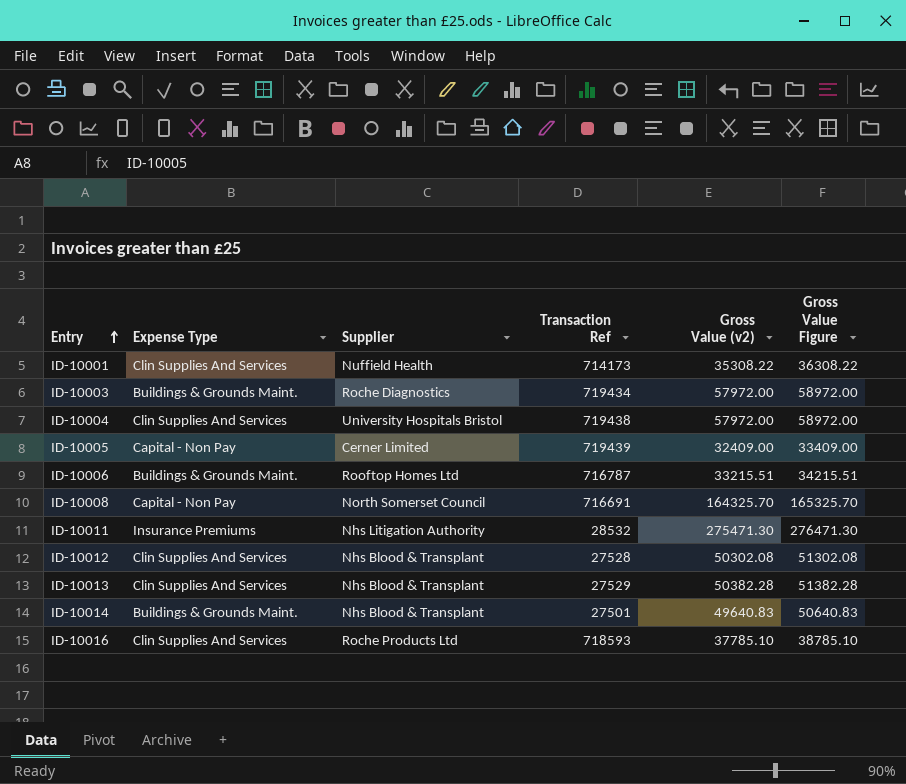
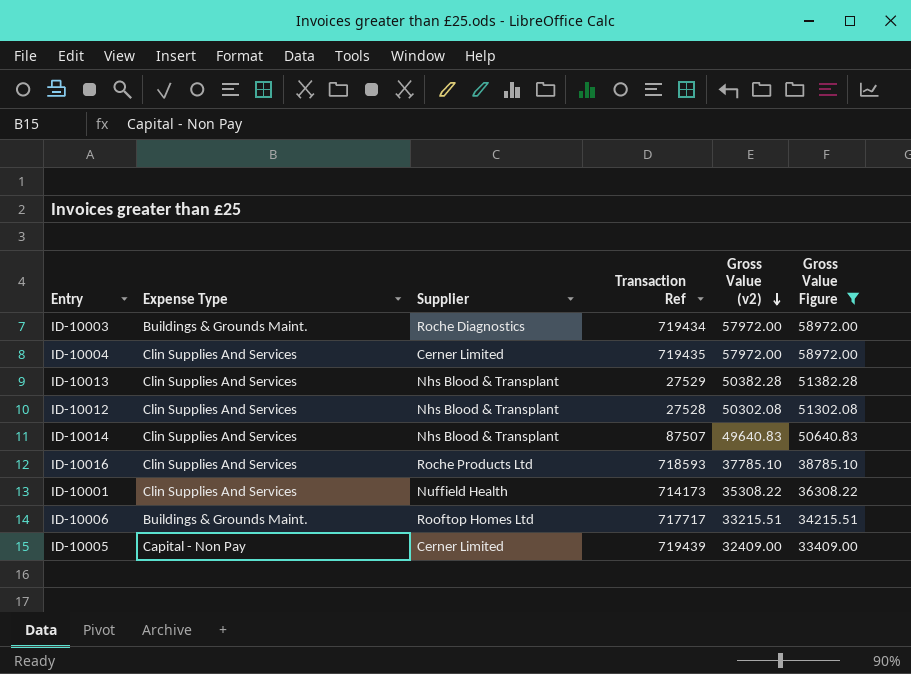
filter: none -> Gross Value Figure <= 58972.00
row order: Entry ascending -> Gross Value (v2) descending
ID-10004 | Supplier: University Hospitals Bristol -> Cerner Limited
ID-10004 | Transaction Ref: 719438 -> 719435
ID-10014 | Expense Type: Buildings & Grounds Maint. -> Clin Supplies And Services
ID-10014 | Transaction Ref: 27501 -> 87507
ID-10006 | Transaction Ref: 716787 -> 717717

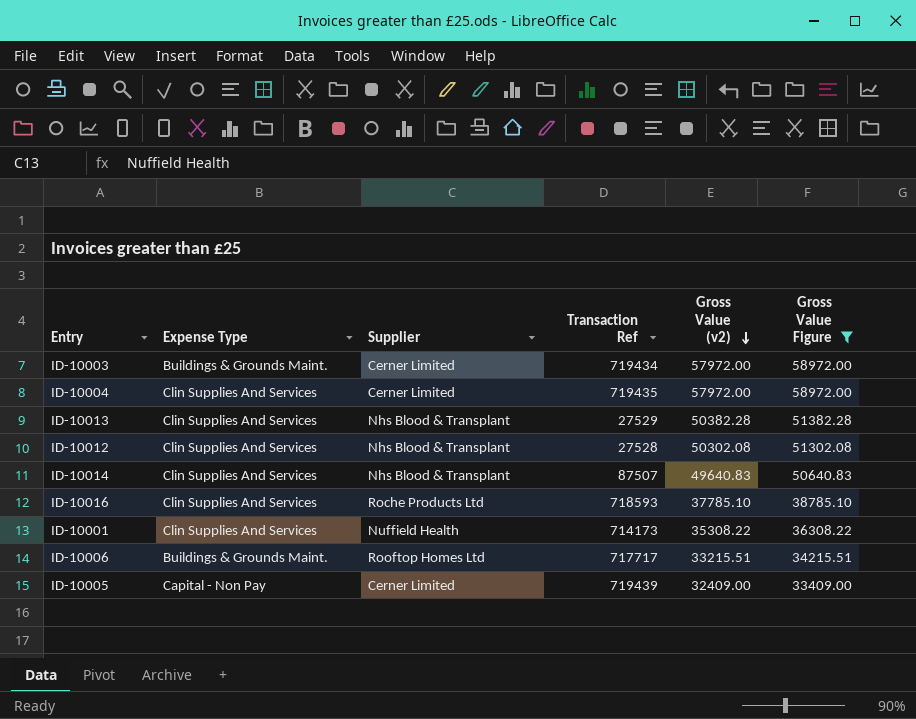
ID-10003 | Supplier: Roche Diagnostics -> Cerner Limited

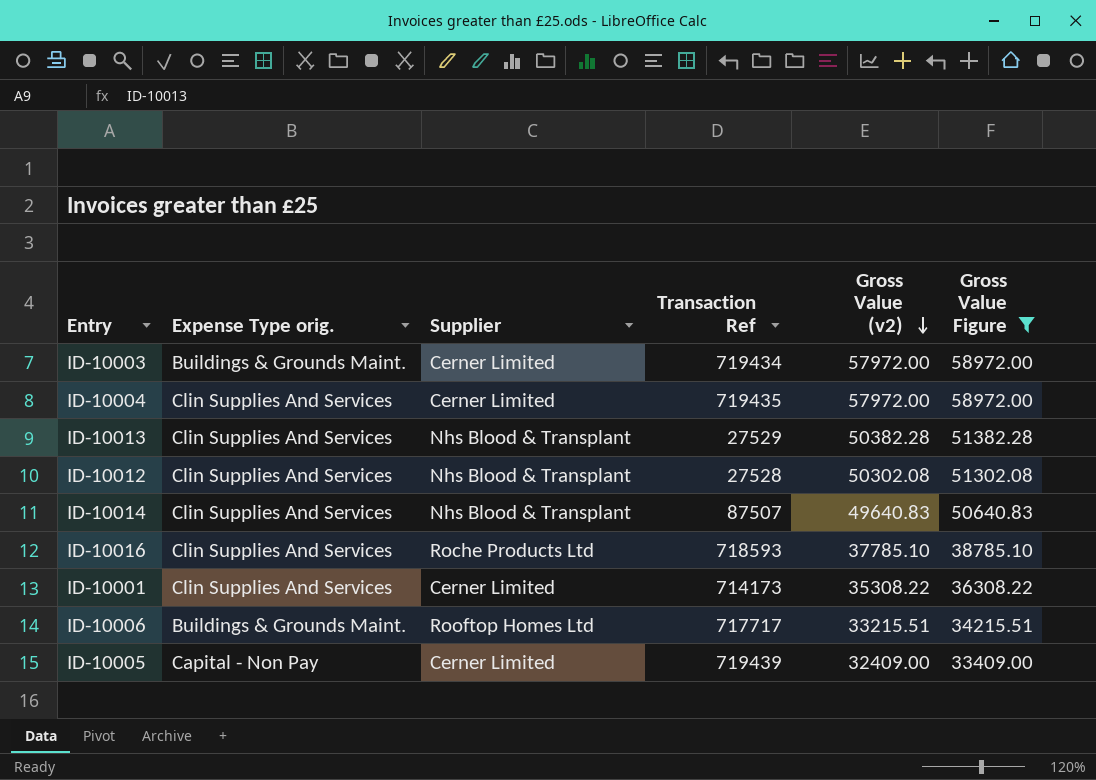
column name: Expense Type -> Expense Type orig.
ID-10001 | Supplier: Nuffield Health -> Cerner Limited

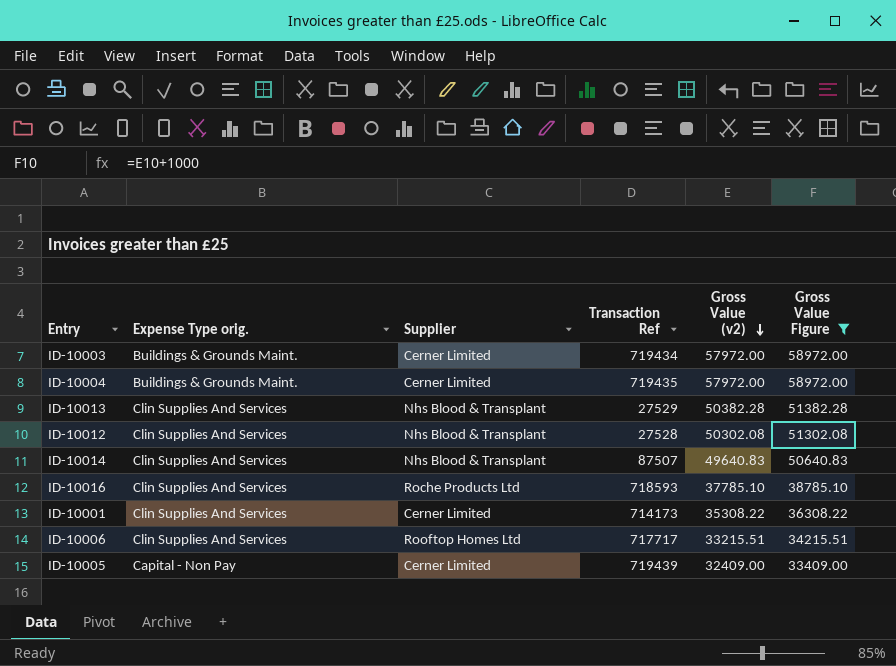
ID-10004 | Expense Type orig.: Clin Supplies And Services -> Buildings & Grounds Maint.
ID-10006 | Expense Type orig.: Buildings & Grounds Maint. -> Clin Supplies And Services

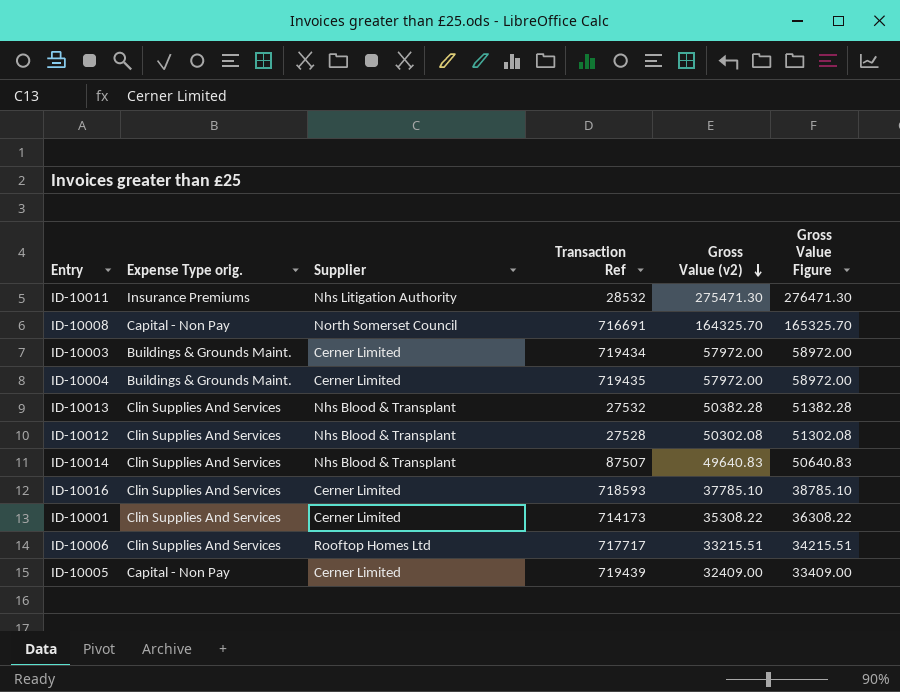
filter: Gross Value Figure <= 58972.00 -> none
ID-10013 | Transaction Ref: 27529 -> 27532
ID-10016 | Supplier: Roche Products Ltd -> Cerner Limited

